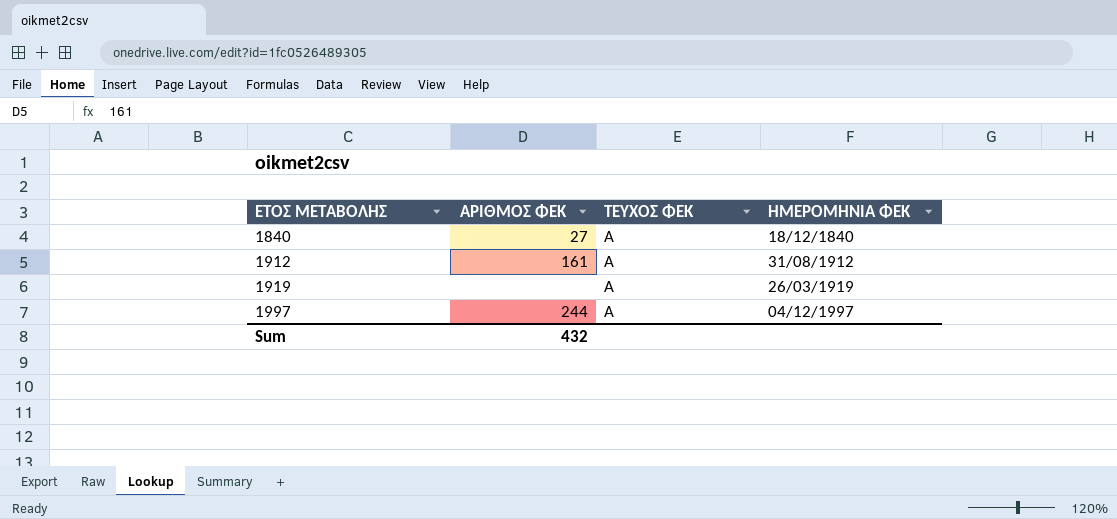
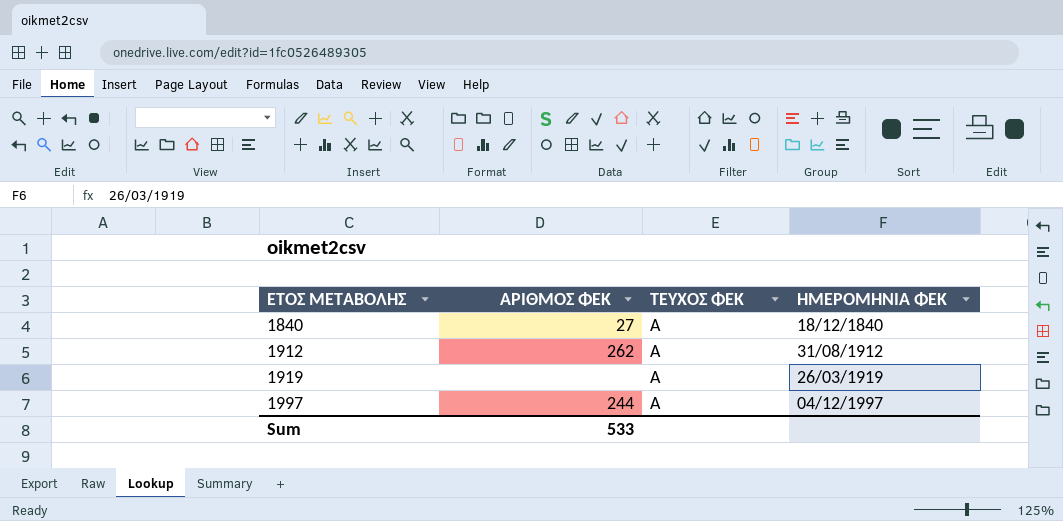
1912 | ΑΡΙΘΜΟΣ ΦΕΚ: 161 -> 262
Sum | ΑΡΙΘΜΟΣ ΦΕΚ: 432 -> 533

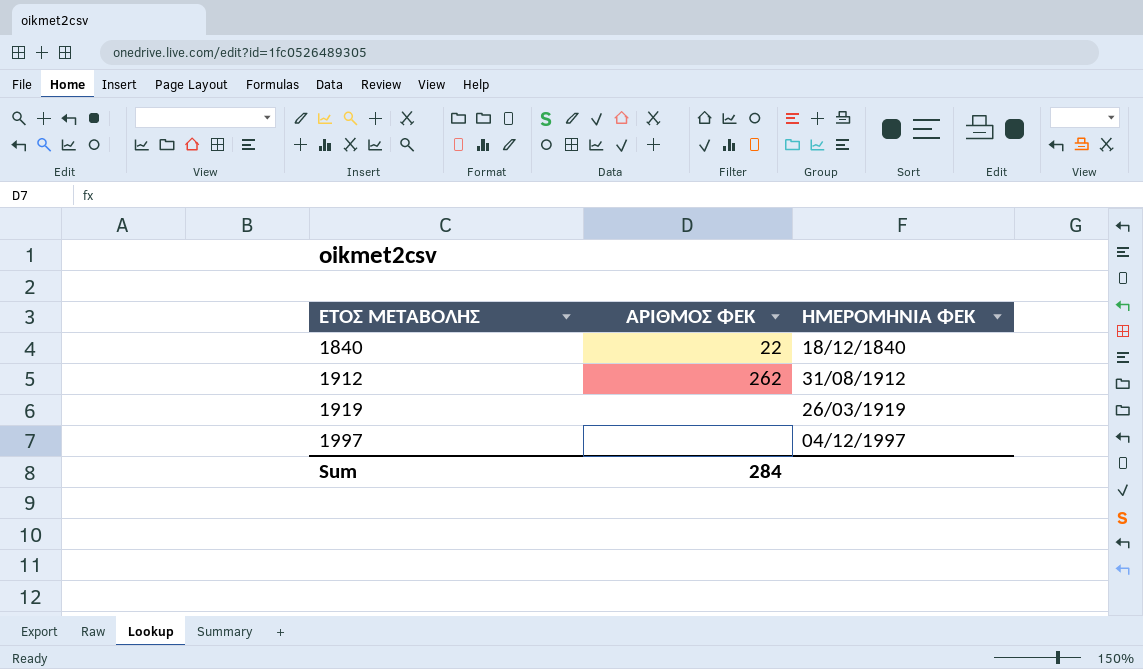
column ΤΕΥΧΟΣ ΦΕΚ | position: 3 -> none
1840 | ΑΡΙΘΜΟΣ ΦΕΚ: 27 -> 22
1997 | ΑΡΙΘΜΟΣ ΦΕΚ: 244 -> none
Sum | ΑΡΙΘΜΟΣ ΦΕΚ: 533 -> 284

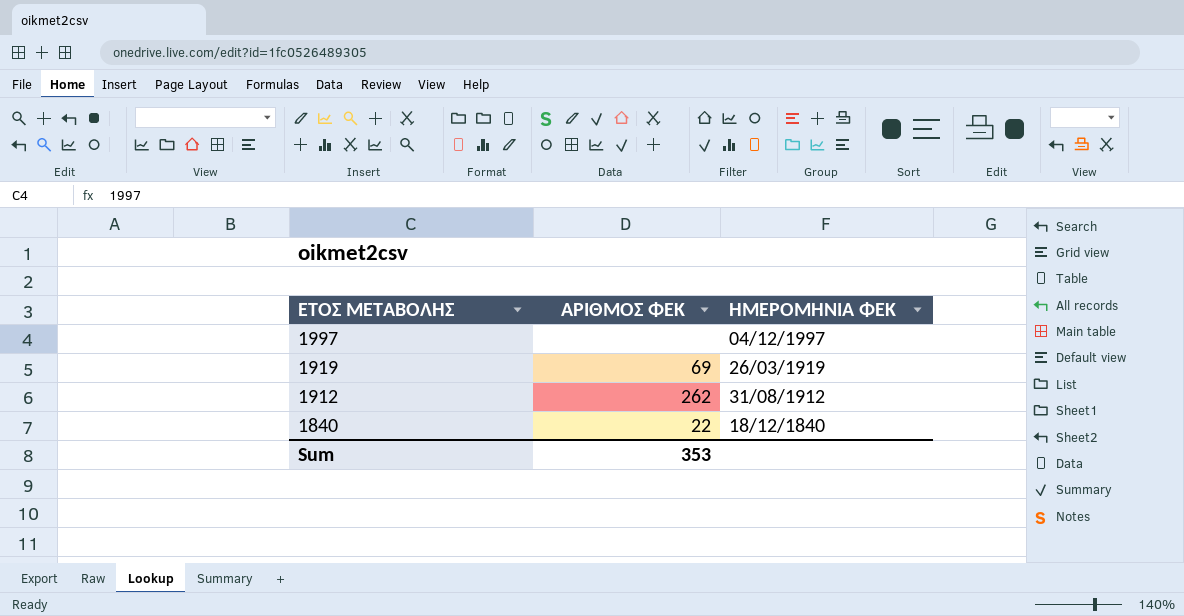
row order: ΕΤΟΣ ΜΕΤΑΒΟΛΗΣ ascending -> ΕΤΟΣ ΜΕΤΑΒΟΛΗΣ descending
1919 | ΑΡΙΘΜΟΣ ΦΕΚ: none -> 69
Sum | ΑΡΙΘΜΟΣ ΦΕΚ: 284 -> 353

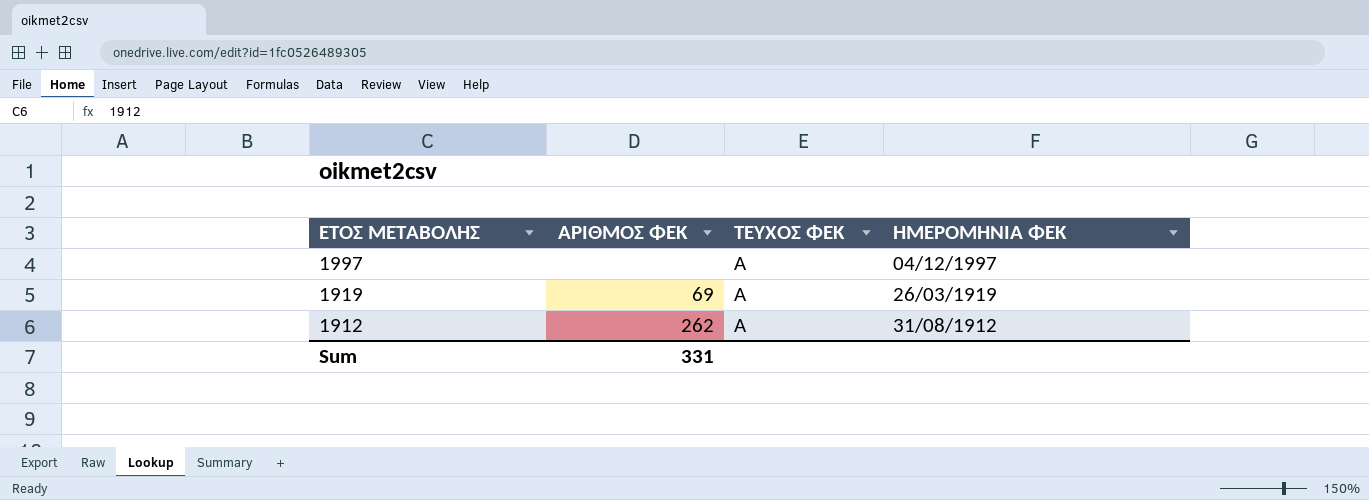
column ΤΕΥΧΟΣ ΦΕΚ | position: none -> 3
row 1840: 22 | 18/12/1840 -> none
Sum | ΑΡΙΘΜΟΣ ΦΕΚ: 353 -> 331

